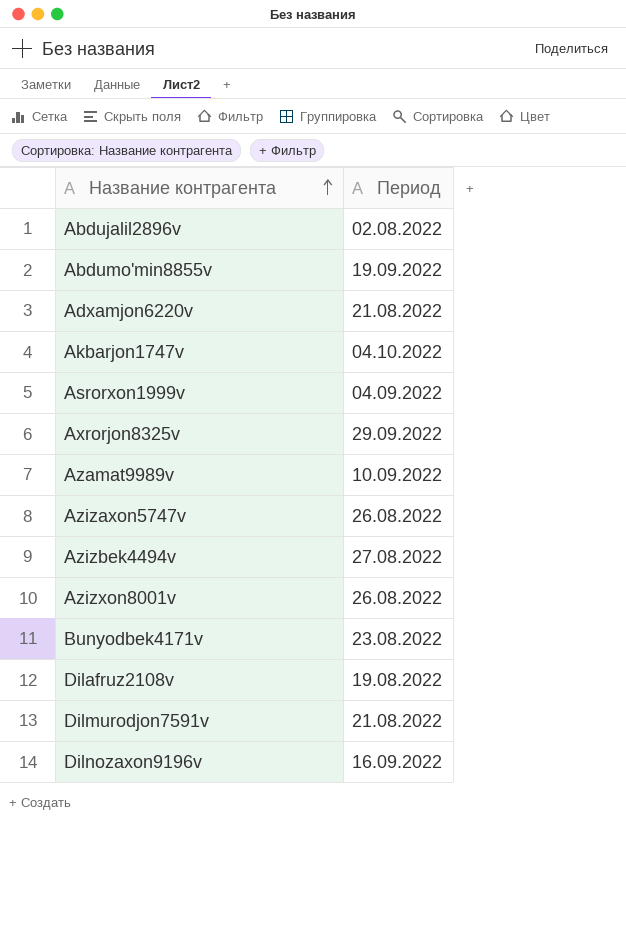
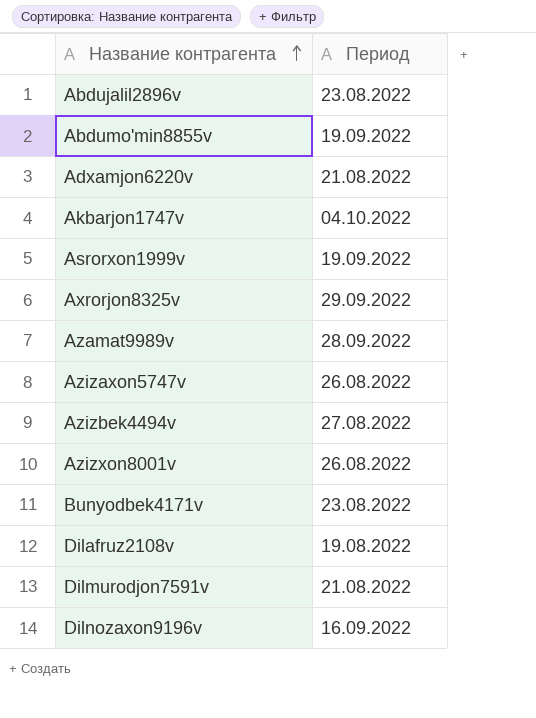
Abdujalil2896v | Период: 02.08.2022 -> 23.08.2022
Asrorxon1999v | Период: 04.09.2022 -> 19.09.2022
Azamat9989v | Период: 10.09.2022 -> 28.09.2022

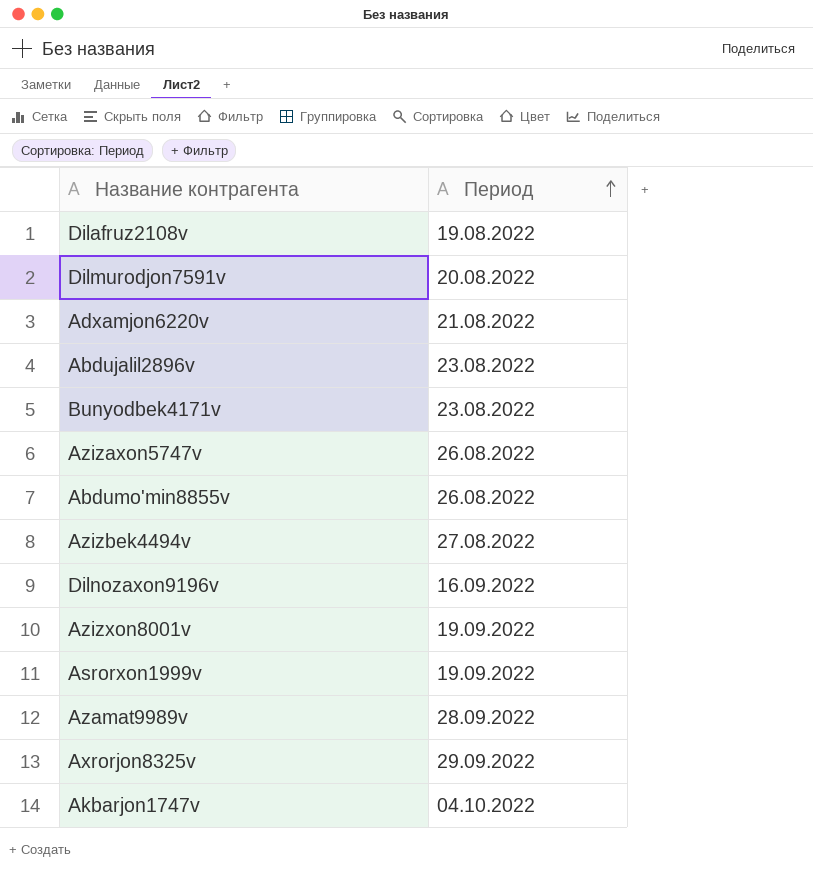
row order: Название контрагента ascending -> Период ascending
Dilmurodjon7591v | Период: 21.08.2022 -> 20.08.2022
Abdumo'min8855v | Период: 19.09.2022 -> 26.08.2022
Azizxon8001v | Период: 26.08.2022 -> 19.09.2022

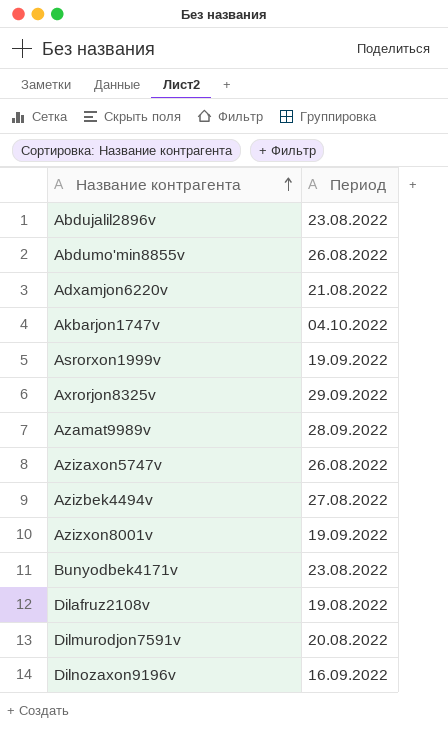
row order: Период ascending -> Название контрагента ascending

